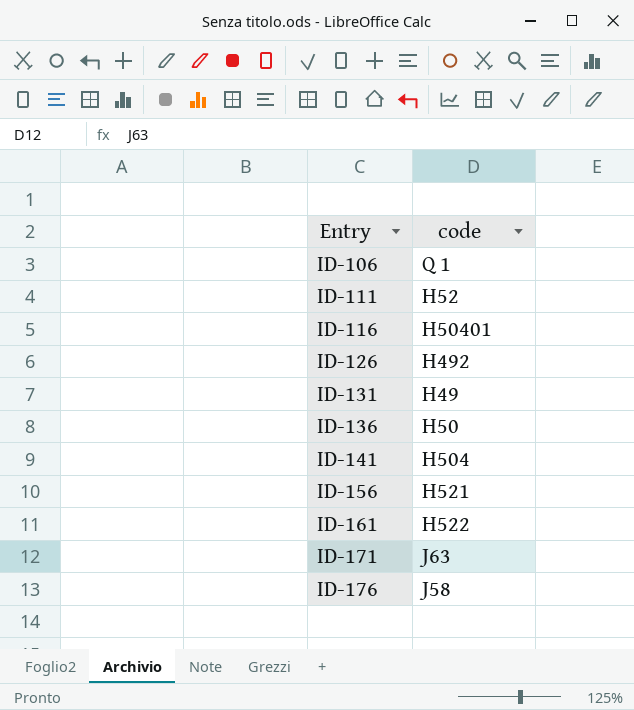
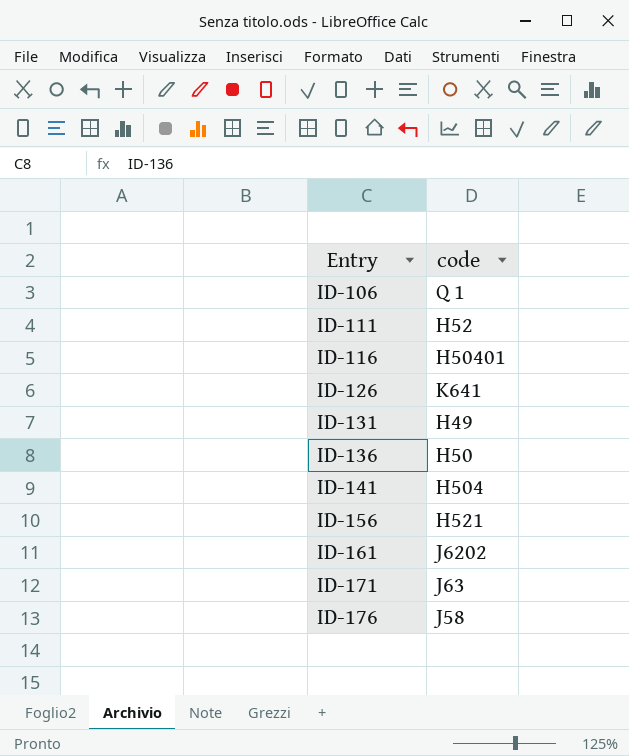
ID-126 | code: H492 -> K641
ID-161 | code: H522 -> J6202

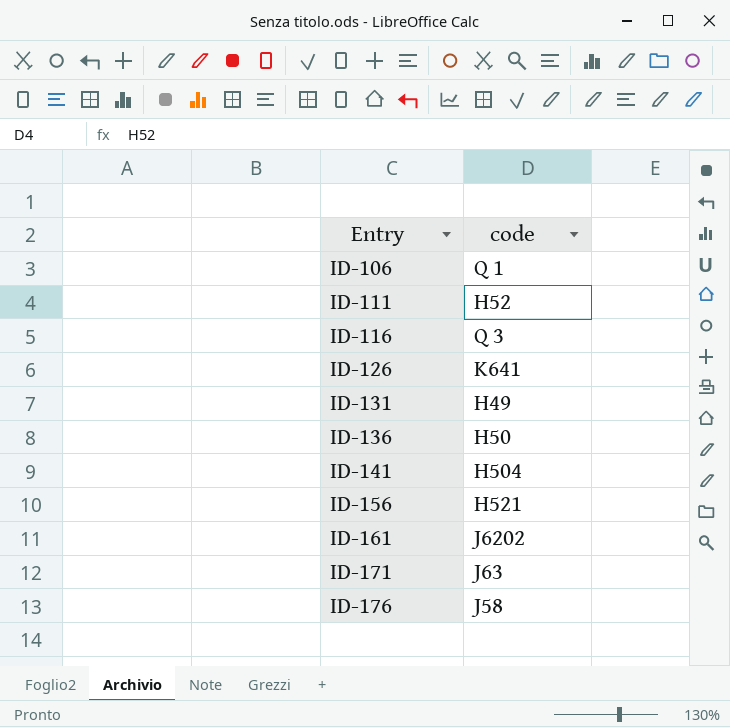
ID-116 | code: H50401 -> Q 3

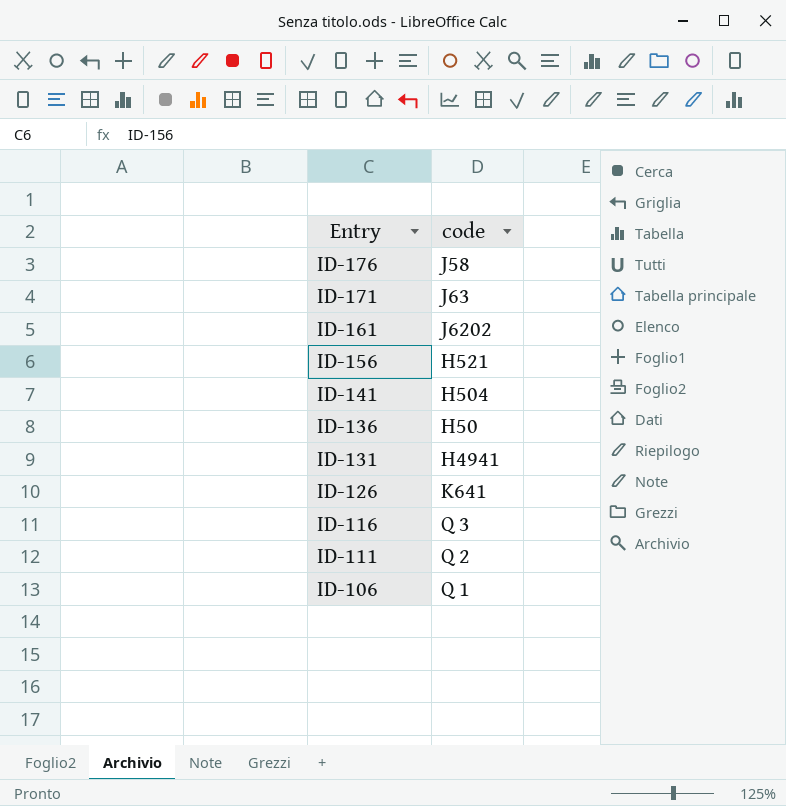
row order: Entry ascending -> Entry descending
ID-131 | code: H49 -> H4941
ID-111 | code: H52 -> Q 2

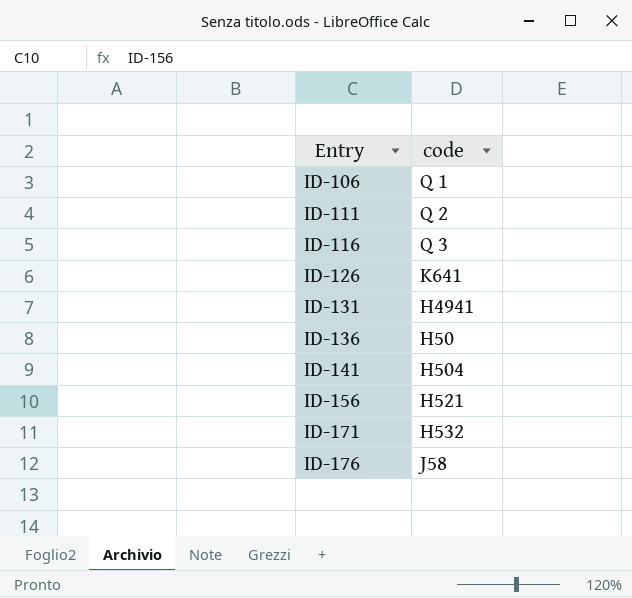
row order: Entry descending -> Entry ascending
row ID-161: J6202 -> none
ID-171 | code: J63 -> H532

